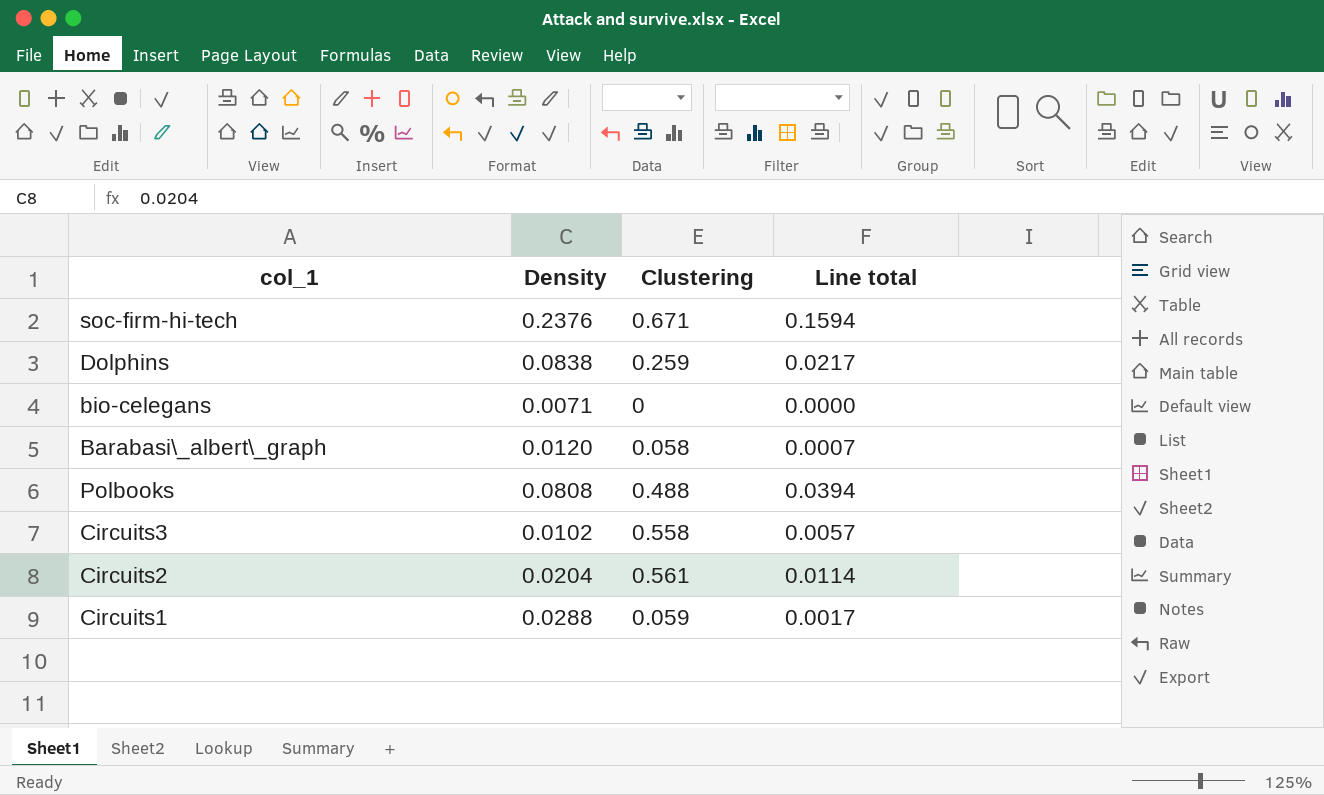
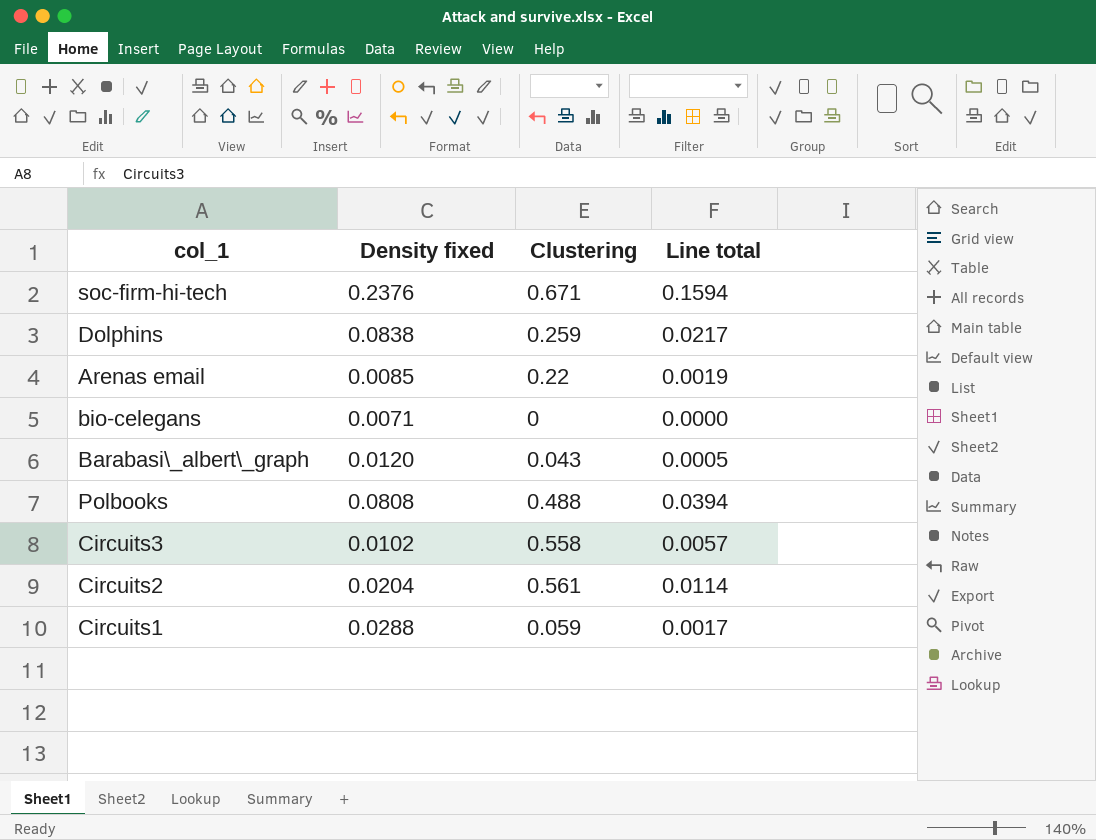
column name: Density -> Density fixed
row Arenas email: none -> 0.0085 | 0.22 | 0.0019
Barabasi\_albert\_graph | Clustering: 0.058 -> 0.043
Barabasi\_albert\_graph | Line total: 0.0007 -> 0.0005

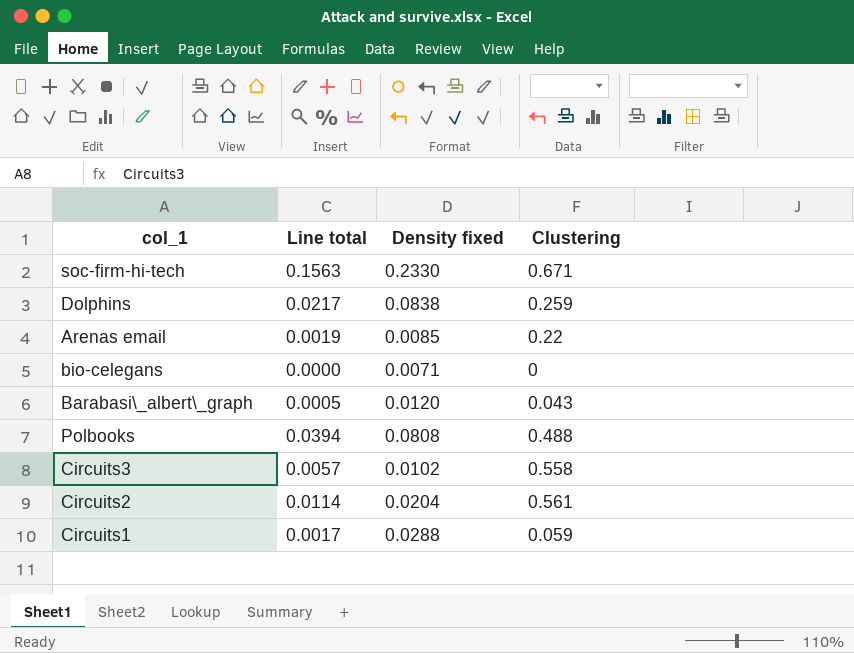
column Line total | position: 4 -> 2
soc-firm-hi-tech | Line total: 0.1594 -> 0.1563
soc-firm-hi-tech | Density fixed: 0.2376 -> 0.2330

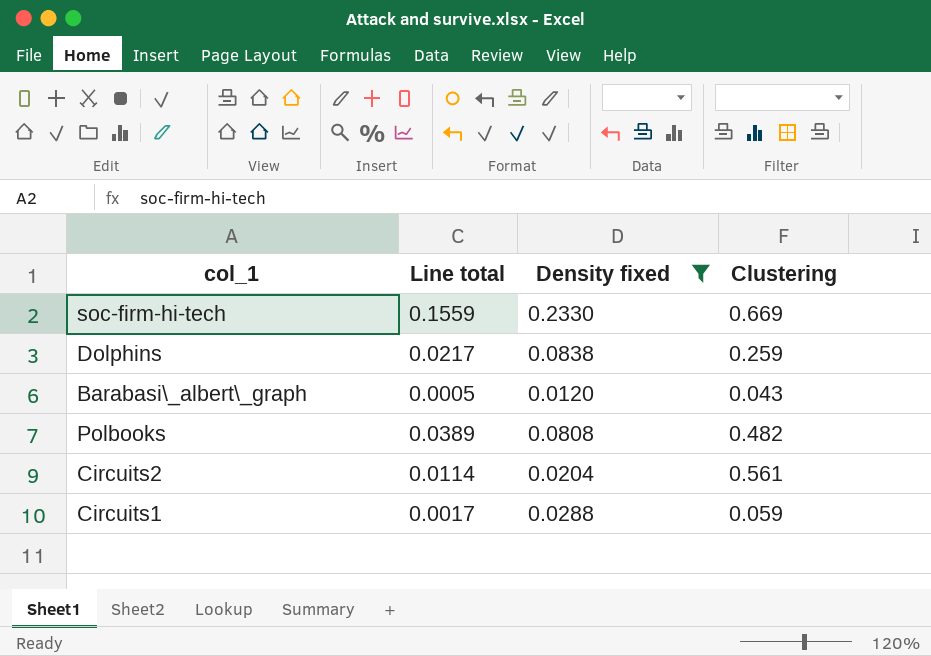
filter: none -> Density fixed >= 0.0120
soc-firm-hi-tech | Line total: 0.1563 -> 0.1559
soc-firm-hi-tech | Clustering: 0.671 -> 0.669
Polbooks | Line total: 0.0394 -> 0.0389
Polbooks | Clustering: 0.488 -> 0.482

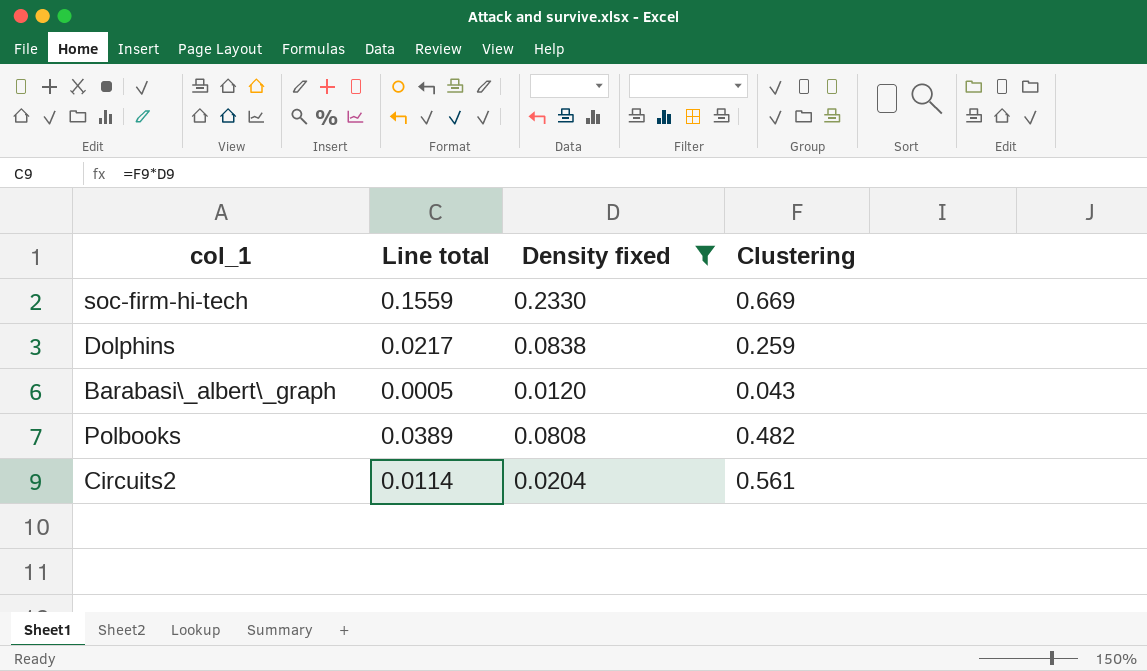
row Circuits1: 0.0017 | 0.0288 | 0.059 -> none

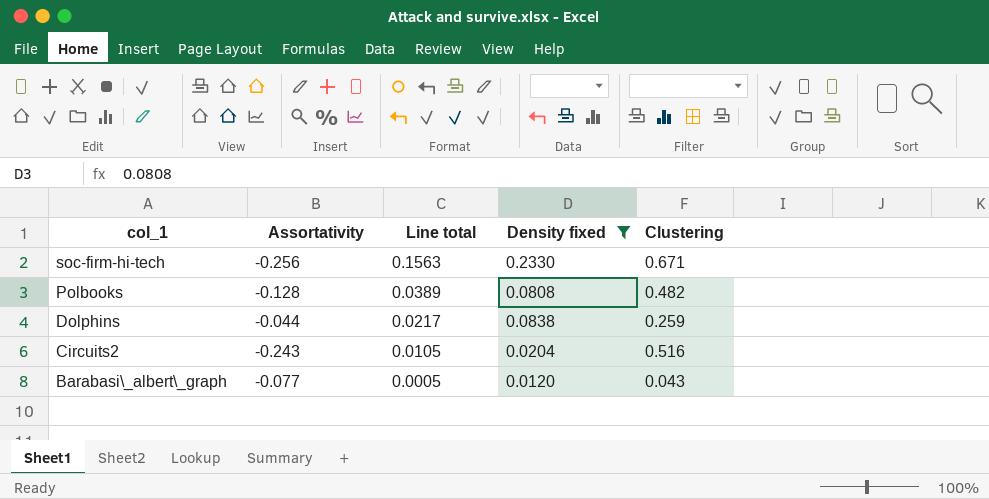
row order: none -> col_1 descending
column Assortativity | position: none -> 2
soc-firm-hi-tech | Line total: 0.1559 -> 0.1563
soc-firm-hi-tech | Clustering: 0.669 -> 0.671
Circuits2 | Line total: 0.0114 -> 0.0105
Circuits2 | Clustering: 0.561 -> 0.516

